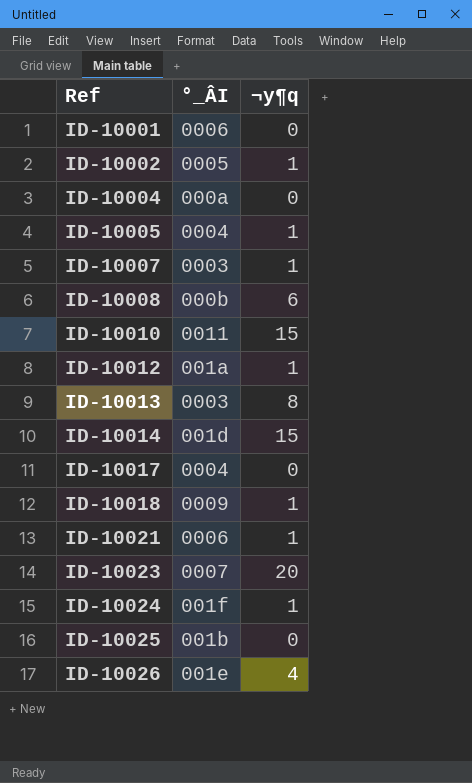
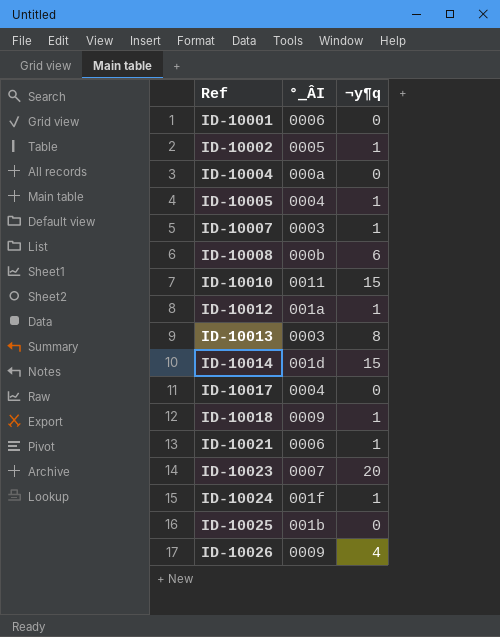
ID-10026 | °_ÂI: 001e -> 0009

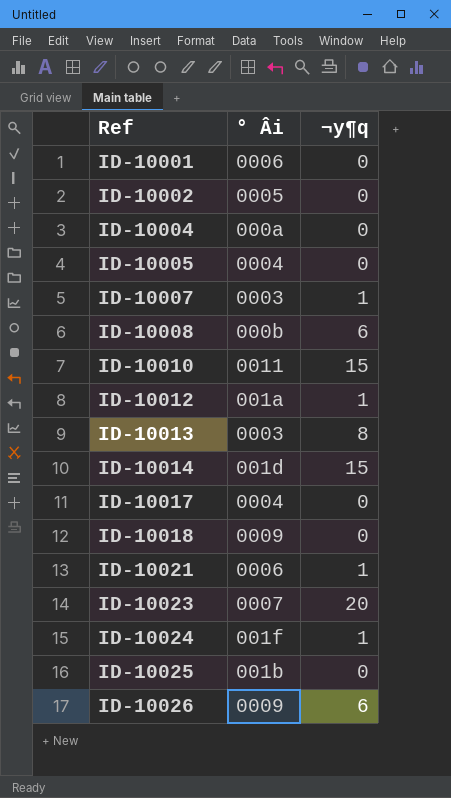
column name: °_ÂI -> ° Âi
ID-10002 | ¬y¶q: 1 -> 0
ID-10005 | ¬y¶q: 1 -> 0
ID-10018 | ¬y¶q: 1 -> 0
ID-10026 | ¬y¶q: 4 -> 6

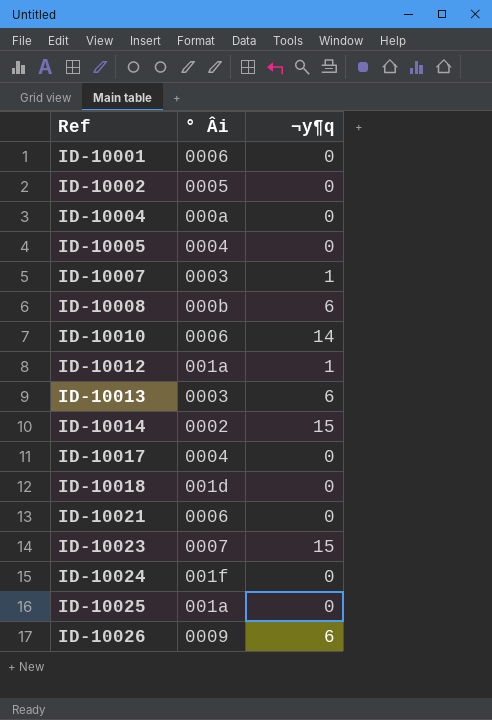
ID-10010 | ° Âi: 0011 -> 0006
ID-10010 | ¬y¶q: 15 -> 14
ID-10013 | ¬y¶q: 8 -> 6
ID-10014 | ° Âi: 001d -> 0002
ID-10018 | ° Âi: 0009 -> 001d
ID-10021 | ¬y¶q: 1 -> 0
ID-10023 | ¬y¶q: 20 -> 15
ID-10024 | ¬y¶q: 1 -> 0
ID-10025 | ° Âi: 001b -> 001a

